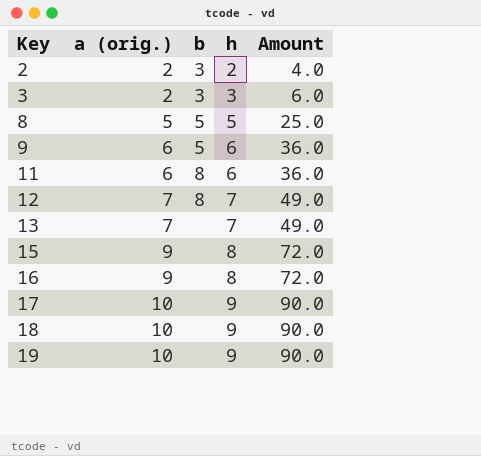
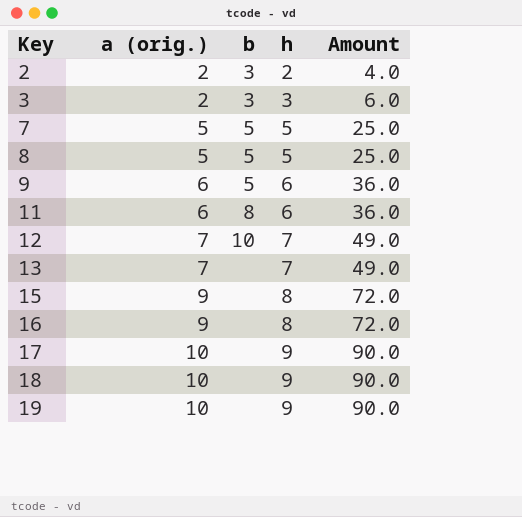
row 7: none -> 5 | 5 | 5 | 25.0
12 | b: 8 -> 10

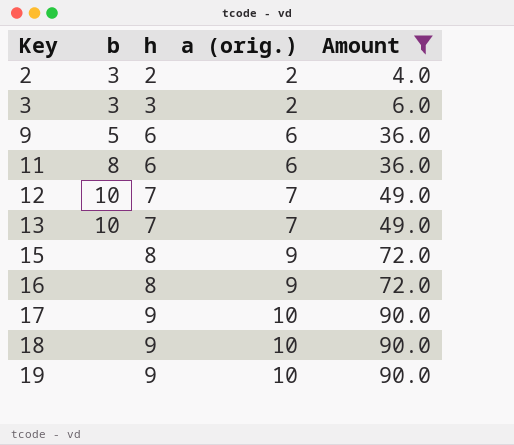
filter: none -> Amount != 25.0
column a (orig.) | position: 2 -> 4
13 | b: none -> 10

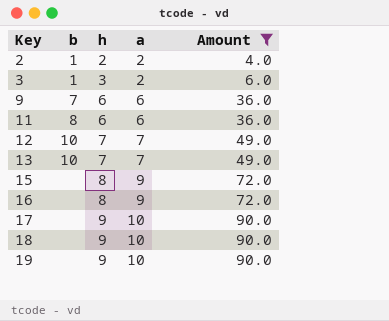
column name: a (orig.) -> a
2 | b: 3 -> 1
3 | b: 3 -> 1
9 | b: 5 -> 7

